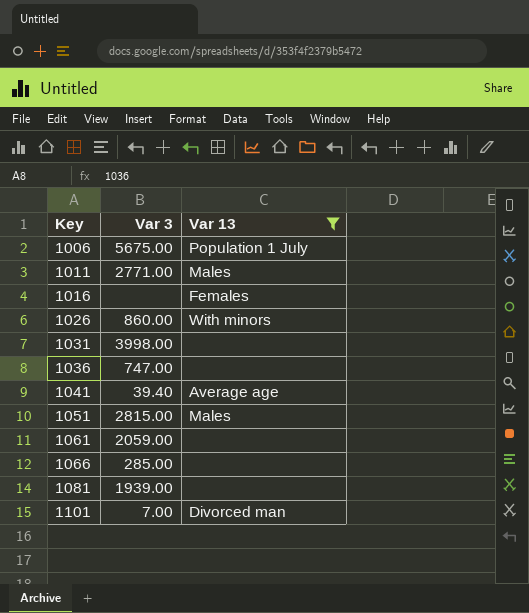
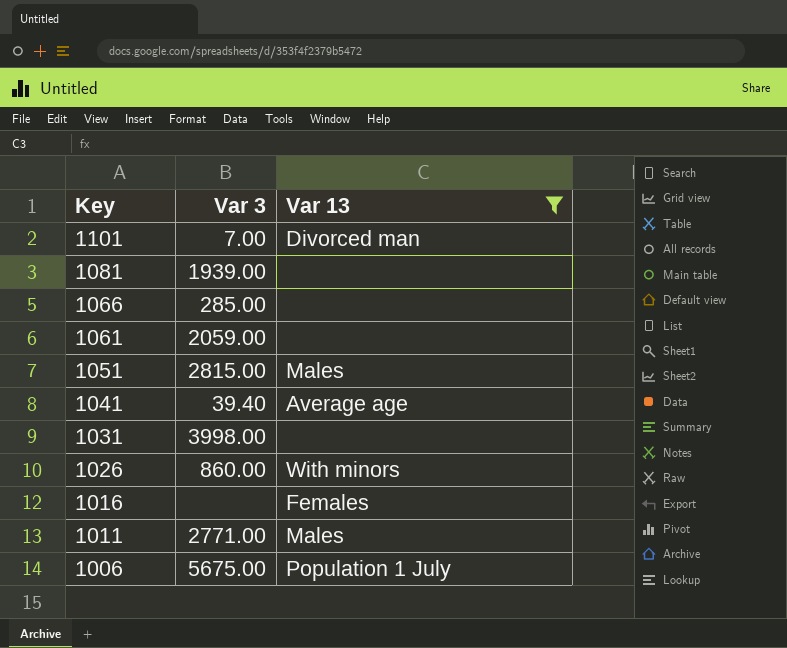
row order: Key ascending -> Key descending
row 1036: 747.00 | none -> none

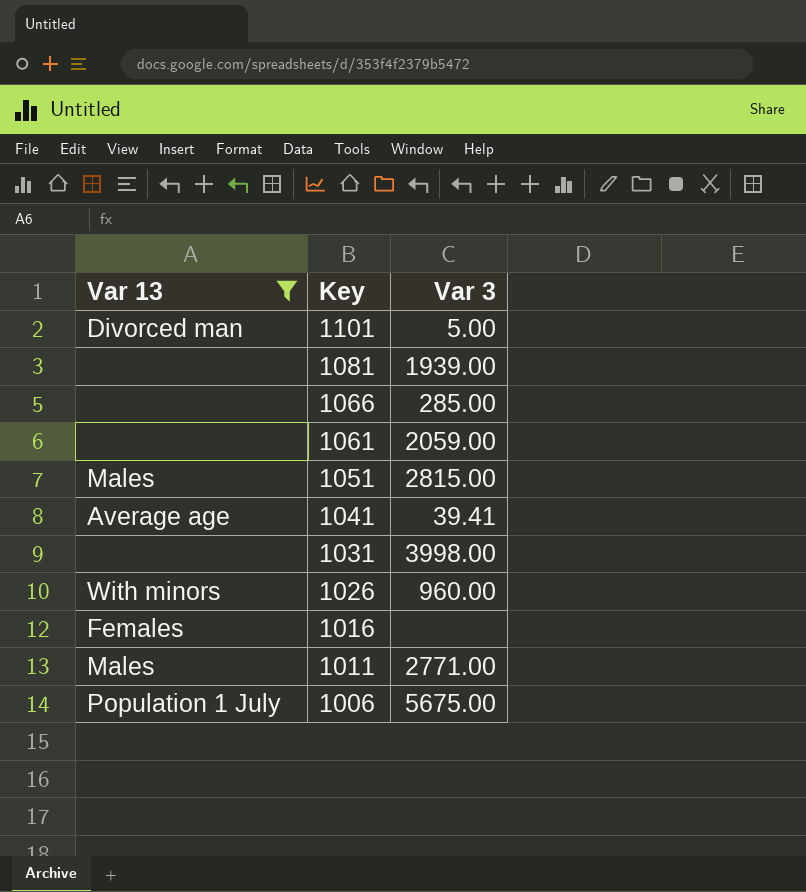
column Var 13 | position: 3 -> 1
1101 | Var 3: 7.00 -> 5.00
1041 | Var 3: 39.40 -> 39.41
1026 | Var 3: 860.00 -> 960.00

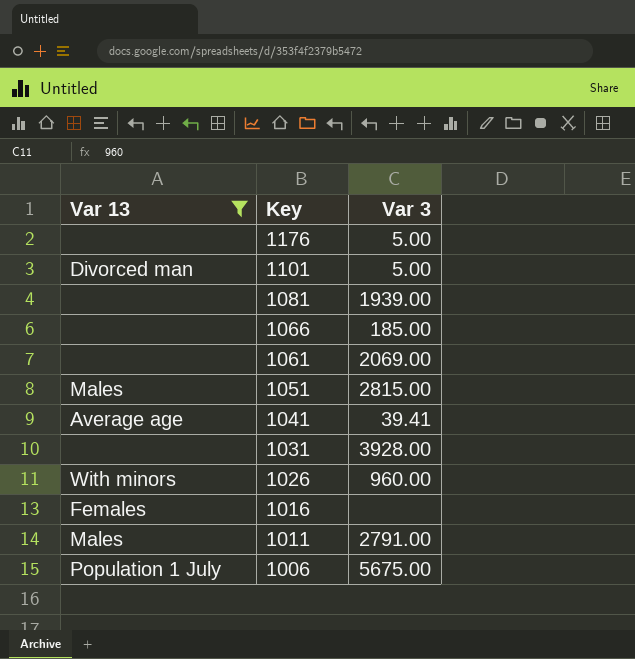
row 1176: none -> none | 5.00
1066 | Var 3: 285.00 -> 185.00
1061 | Var 3: 2059.00 -> 2069.00
1031 | Var 3: 3998.00 -> 3928.00
1011 | Var 3: 2771.00 -> 2791.00

